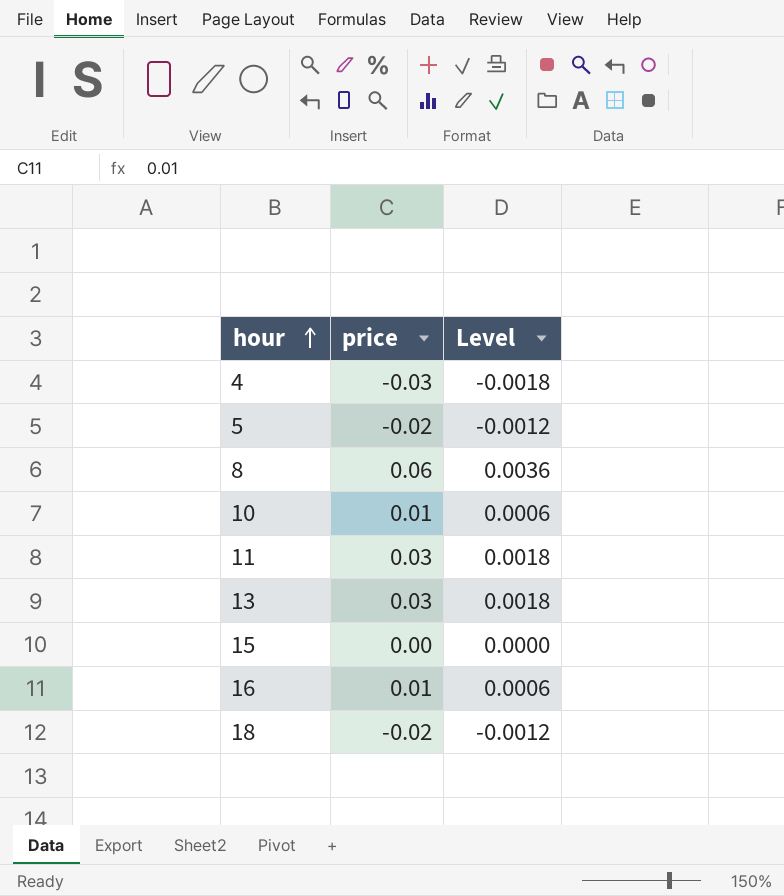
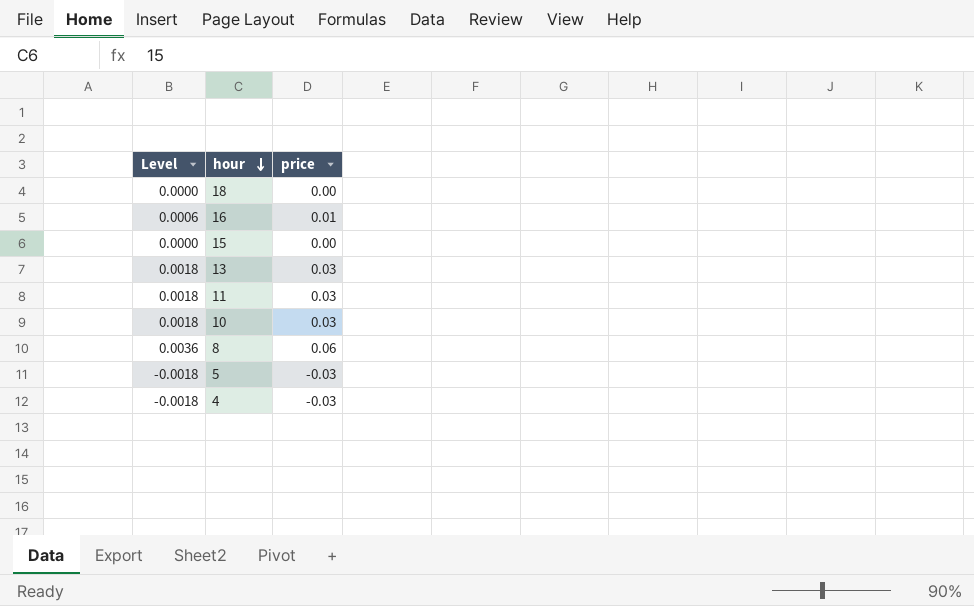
row order: hour ascending -> hour descending
column Level | position: 3 -> 1
18 | Level: -0.0012 -> 0.0000
18 | price: -0.02 -> 0.00
10 | Level: 0.0006 -> 0.0018
10 | price: 0.01 -> 0.03
5 | Level: -0.0012 -> -0.0018
5 | price: -0.02 -> -0.03

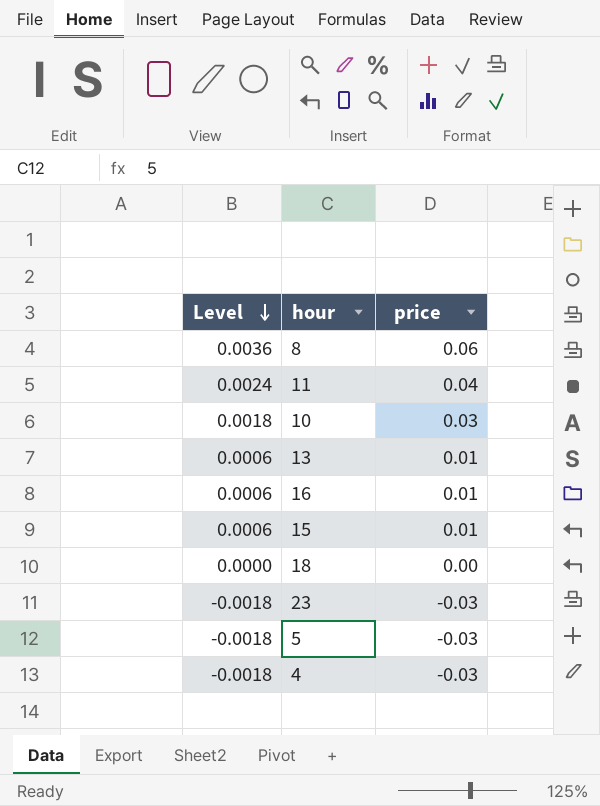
row order: hour descending -> Level descending
11 | Level: 0.0018 -> 0.0024
11 | price: 0.03 -> 0.04
13 | Level: 0.0018 -> 0.0006
13 | price: 0.03 -> 0.01
15 | Level: 0.0000 -> 0.0006
15 | price: 0.00 -> 0.01
row 23: none -> -0.0018 | -0.03

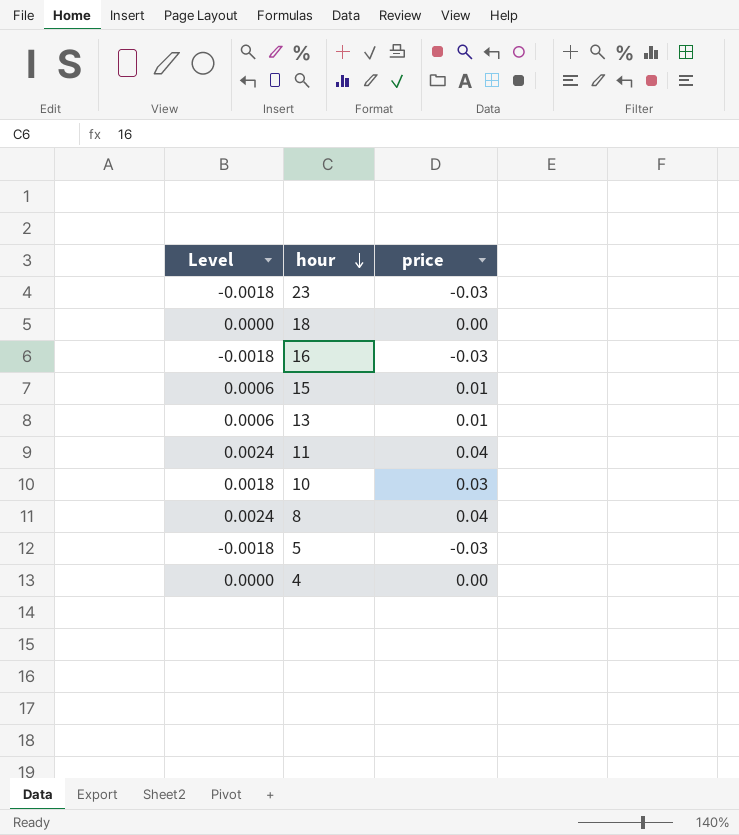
row order: Level descending -> hour descending
16 | Level: 0.0006 -> -0.0018
16 | price: 0.01 -> -0.03
8 | Level: 0.0036 -> 0.0024
8 | price: 0.06 -> 0.04
4 | Level: -0.0018 -> 0.0000
4 | price: -0.03 -> 0.00

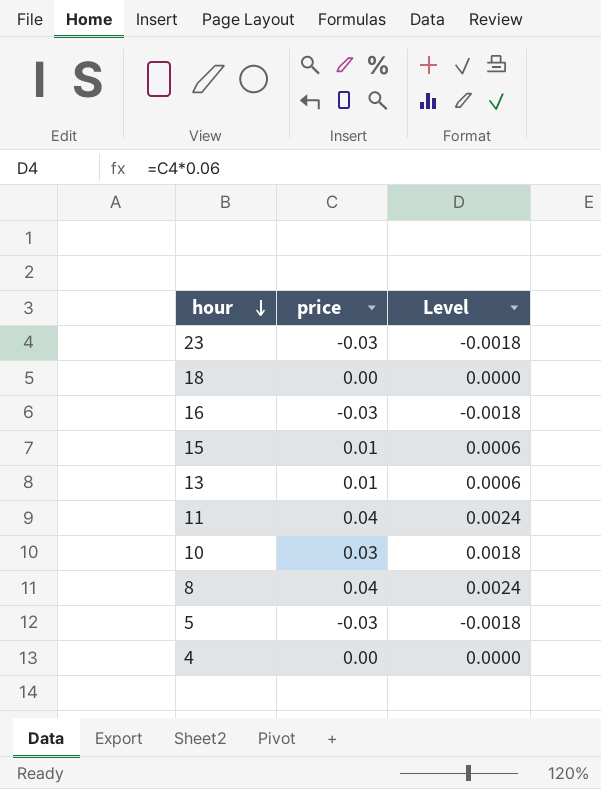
column Level | position: 1 -> 3

